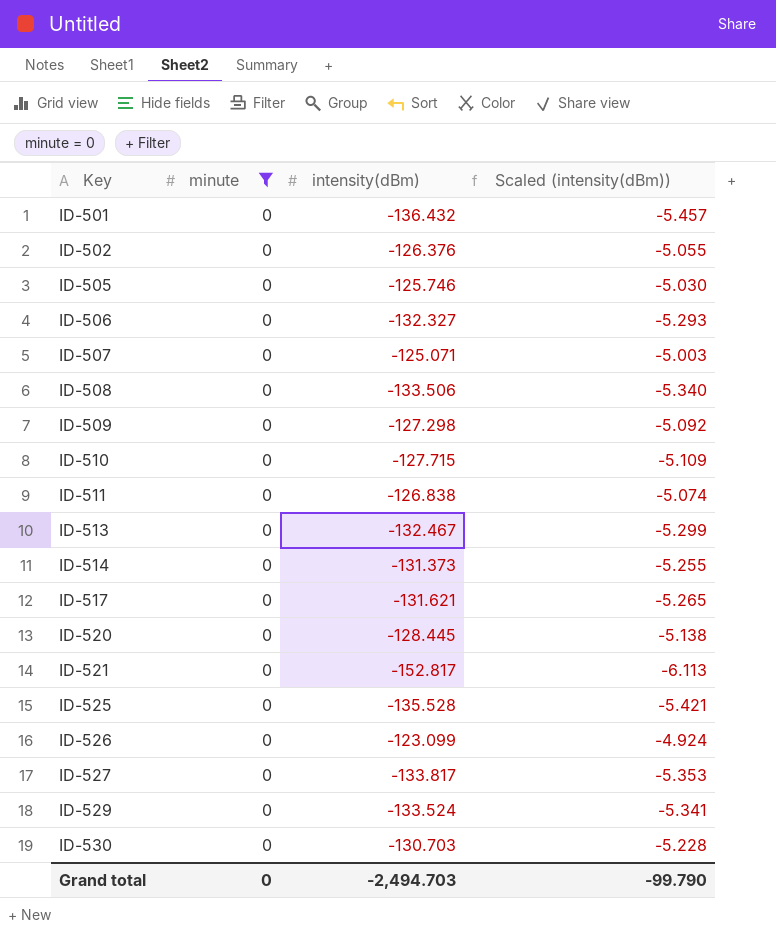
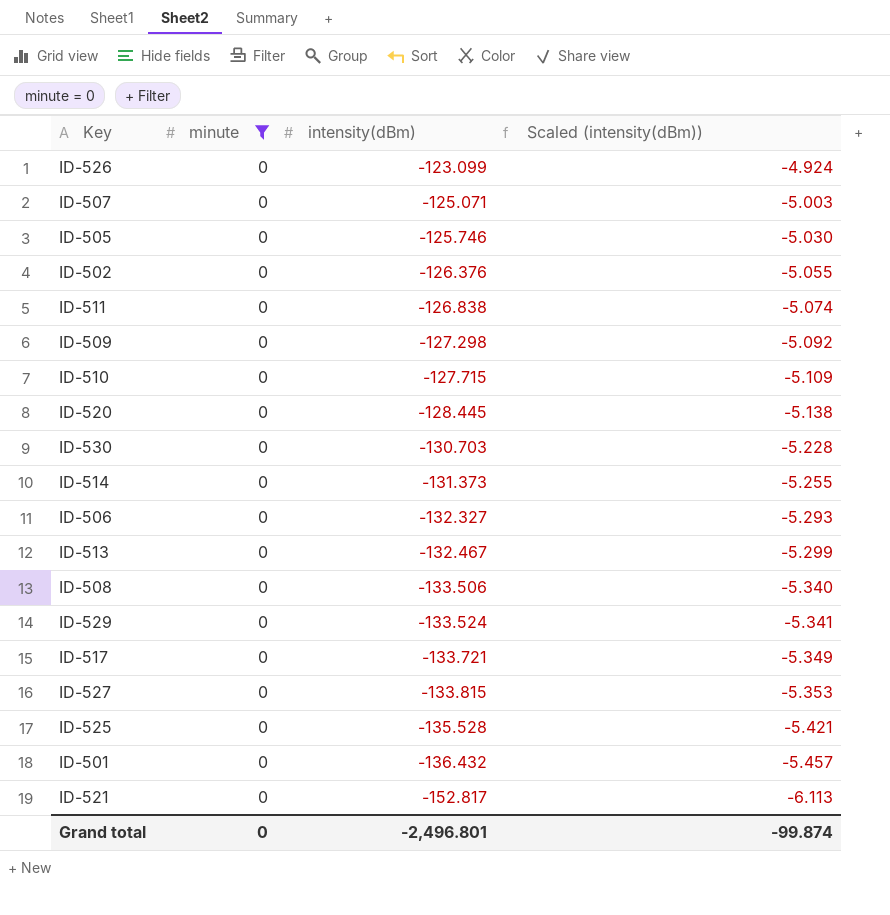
row order: Key ascending -> intensity(dBm) descending
ID-517 | intensity(dBm): -131.621 -> -133.721
ID-517 | Scaled (intensity(dBm)): -5.265 -> -5.349
ID-527 | intensity(dBm): -133.817 -> -133.815
Grand total | intensity(dBm): -2,494.703 -> -2,496.801
Grand total | Scaled (intensity(dBm)): -99.790 -> -99.874

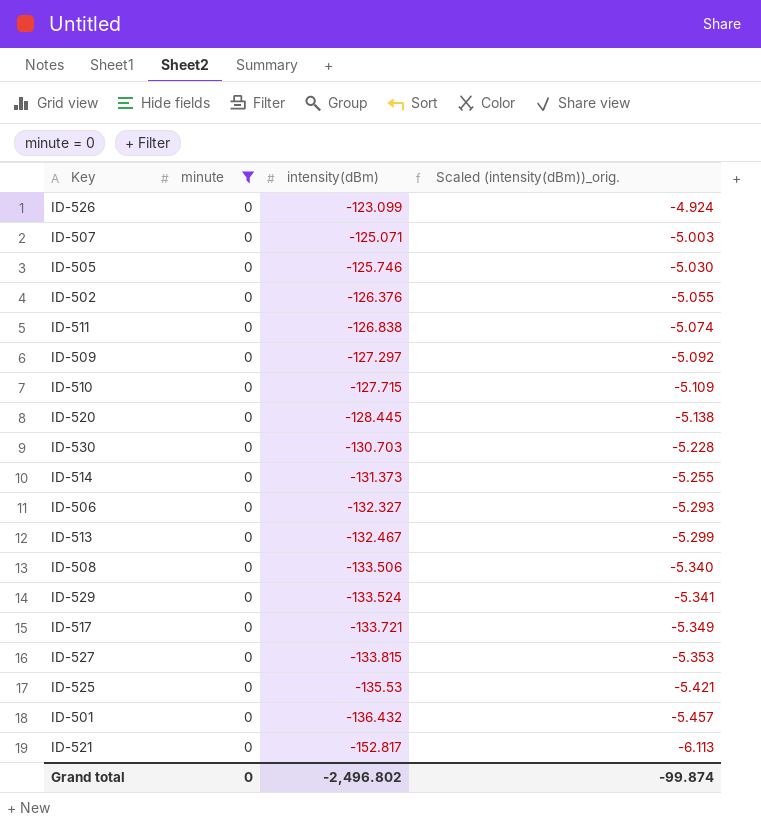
column name: Scaled (intensity(dBm)) -> Scaled (intensity(dBm))_orig.
ID-509 | intensity(dBm): -127.298 -> -127.297
ID-525 | intensity(dBm): -135.528 -> -135.53
Grand total | intensity(dBm): -2,496.801 -> -2,496.802

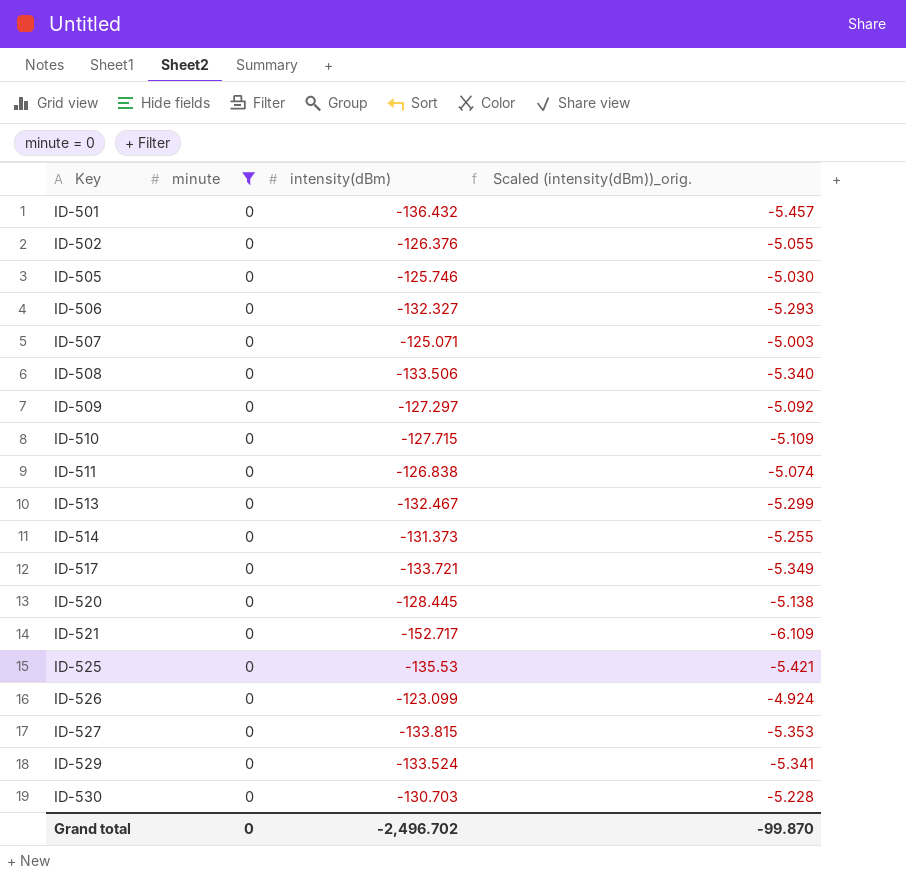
row order: intensity(dBm) descending -> Key ascending
ID-521 | intensity(dBm): -152.817 -> -152.717
ID-521 | Scaled (intensity(dBm))_orig.: -6.113 -> -6.109
Grand total | intensity(dBm): -2,496.802 -> -2,496.702
Grand total | Scaled (intensity(dBm))_orig.: -99.874 -> -99.870

